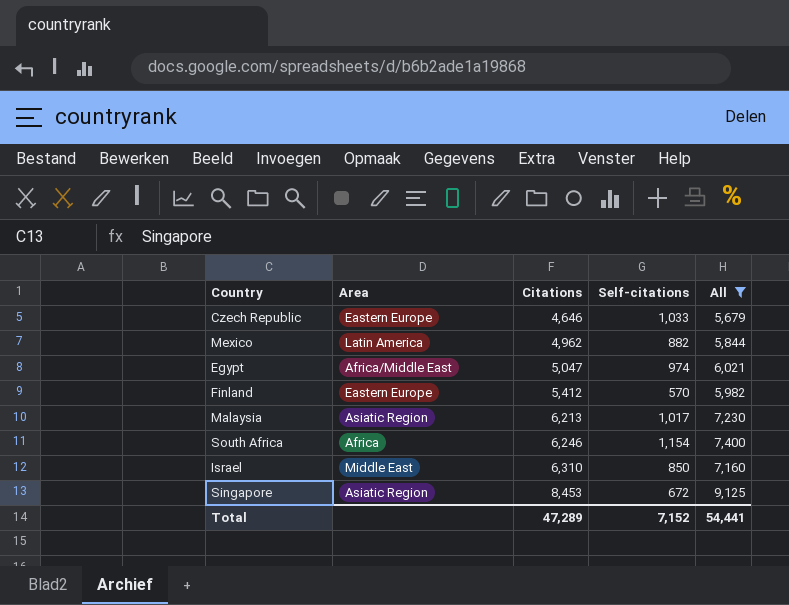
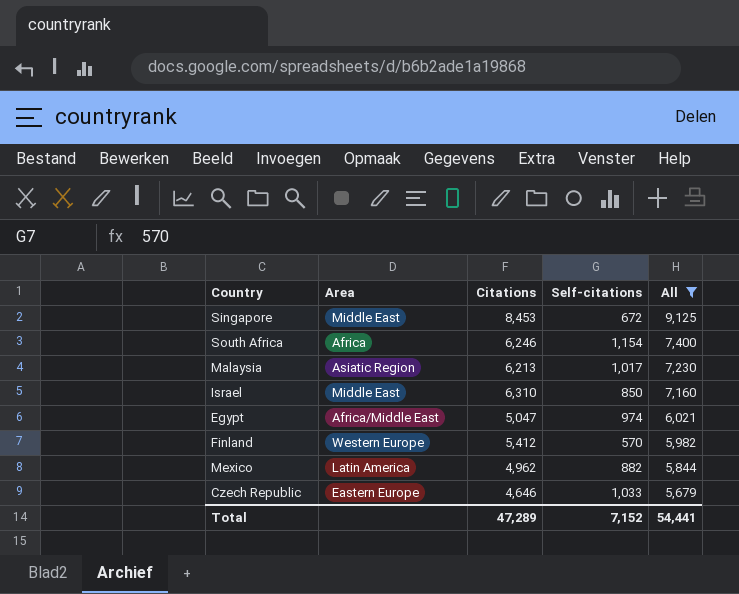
row order: Citations ascending -> All descending
Singapore | Area: Asiatic Region -> Middle East
Finland | Area: Eastern Europe -> Western Europe

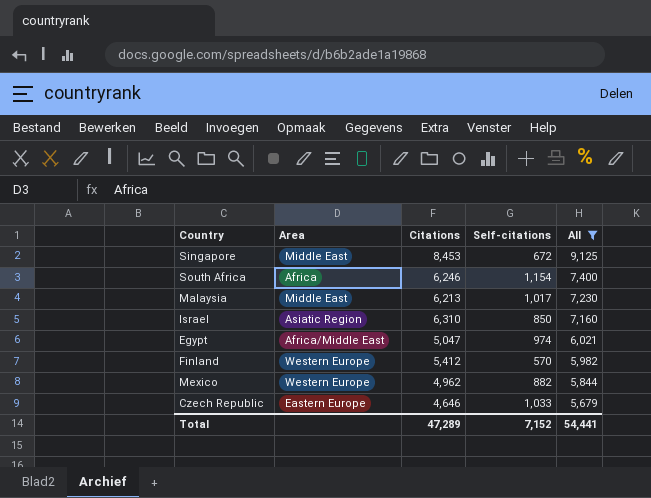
Malaysia | Area: Asiatic Region -> Middle East
Israel | Area: Middle East -> Asiatic Region
Mexico | Area: Latin America -> Western Europe

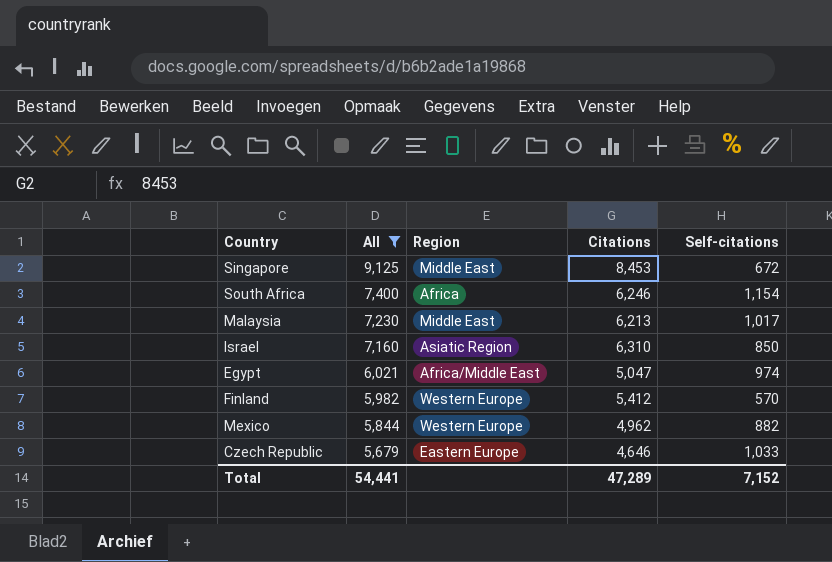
column All | position: 5 -> 2
column name: Area -> Region

